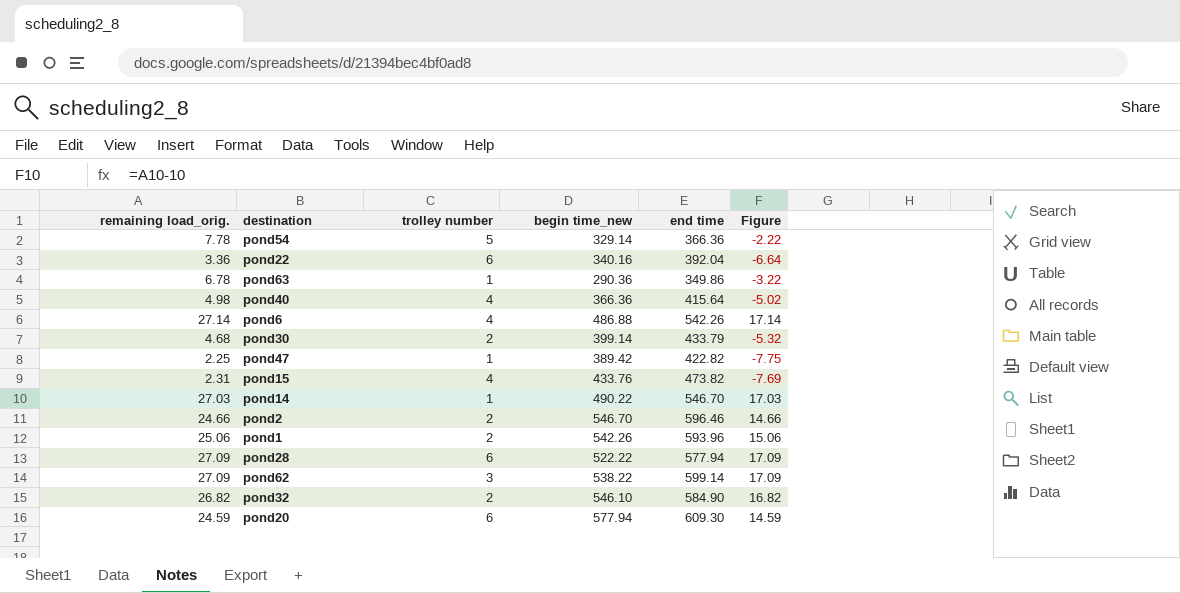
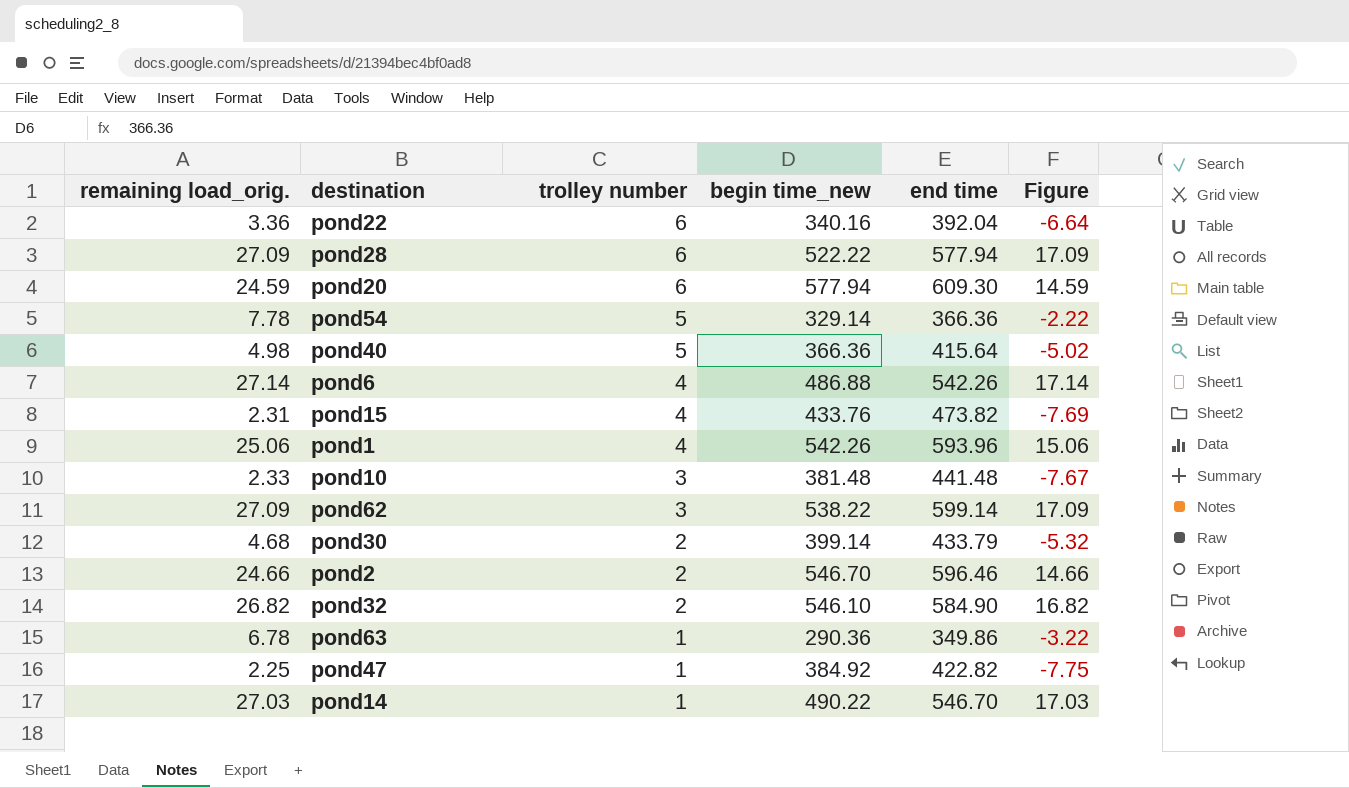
row order: none -> trolley number descending
pond40 | trolley number: 4 -> 5
pond1 | trolley number: 2 -> 4
row pond10: none -> 2.33 | 3 | 381.48 | 441.48 | -7.67
pond47 | begin time_new: 389.42 -> 384.92

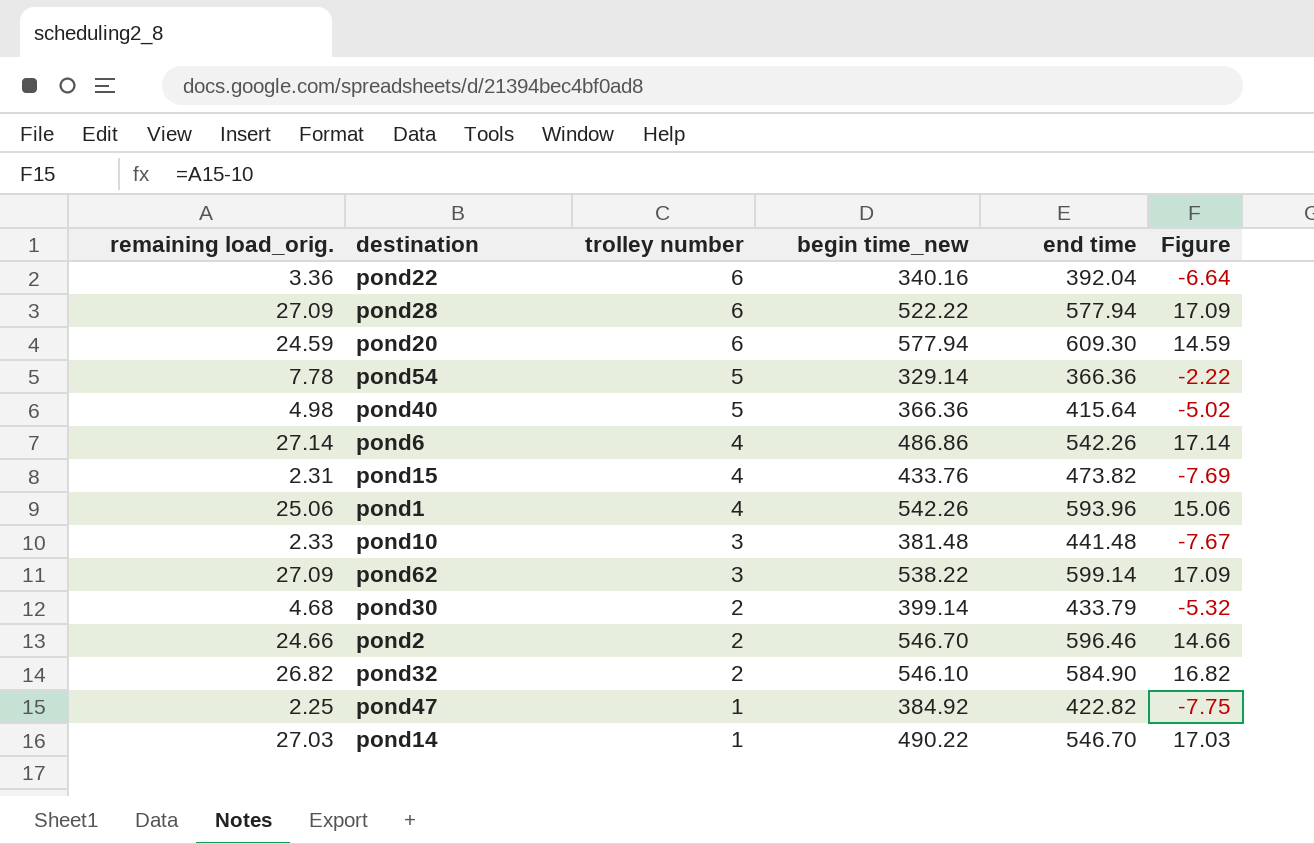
row pond63: 6.78 | 1 | 290.36 | 349.86 | -3.22 -> none
pond6 | begin time_new: 486.88 -> 486.86

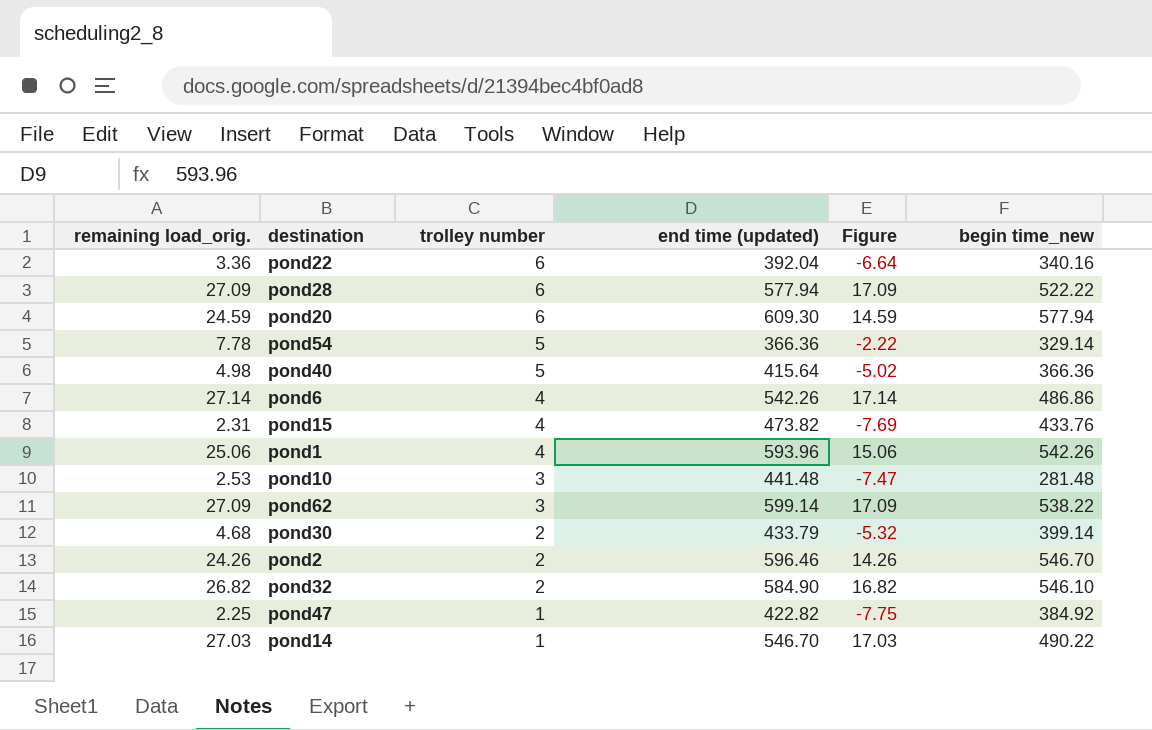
column name: end time -> end time (updated)
column begin time_new | position: 4 -> 6
pond10 | remaining load_orig.: 2.33 -> 2.53
pond10 | Figure: -7.67 -> -7.47
pond10 | begin time_new: 381.48 -> 281.48
pond2 | remaining load_orig.: 24.66 -> 24.26
pond2 | Figure: 14.66 -> 14.26

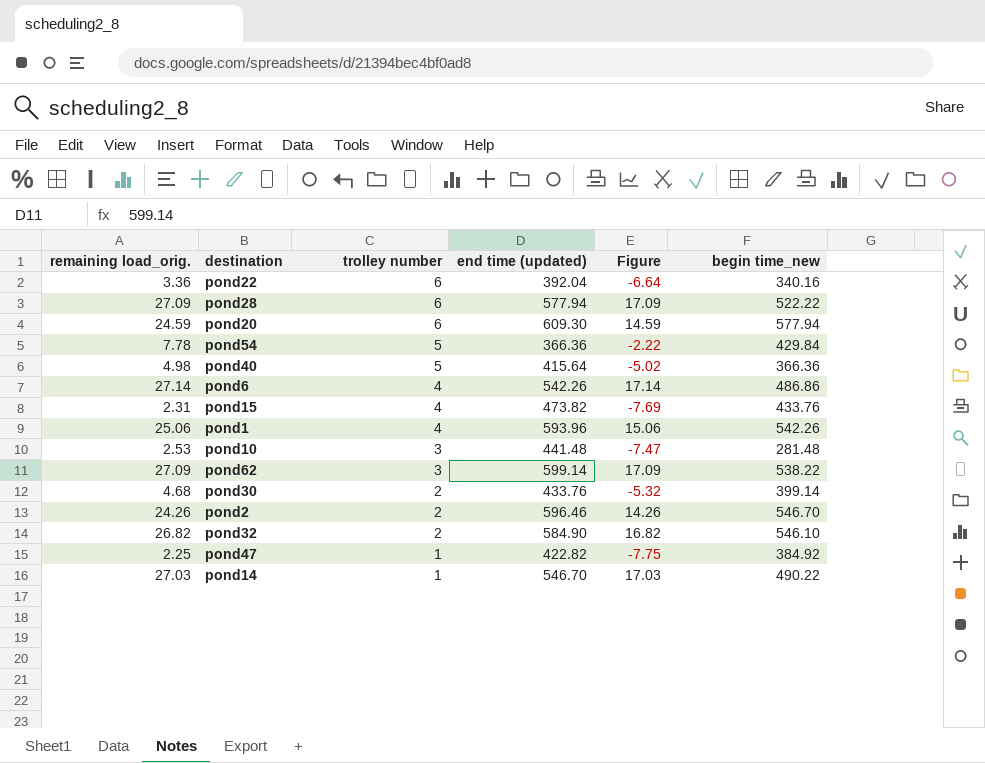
pond54 | begin time_new: 329.14 -> 429.84
pond30 | end time (updated): 433.79 -> 433.76

